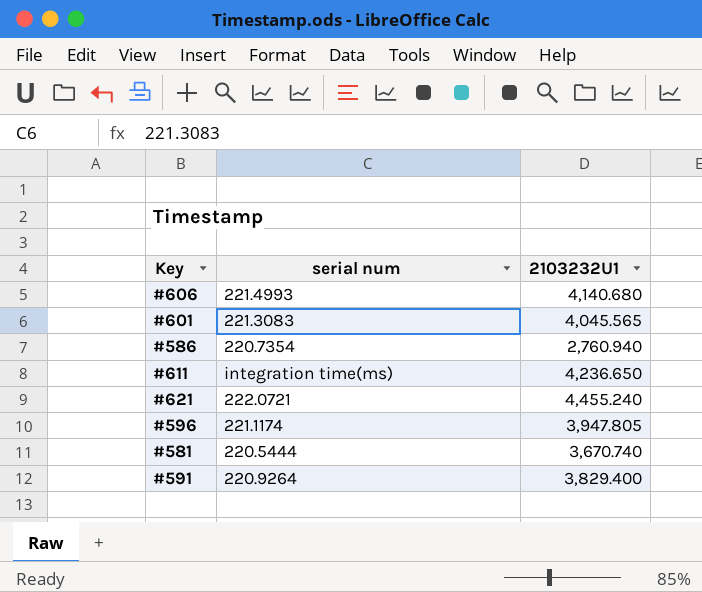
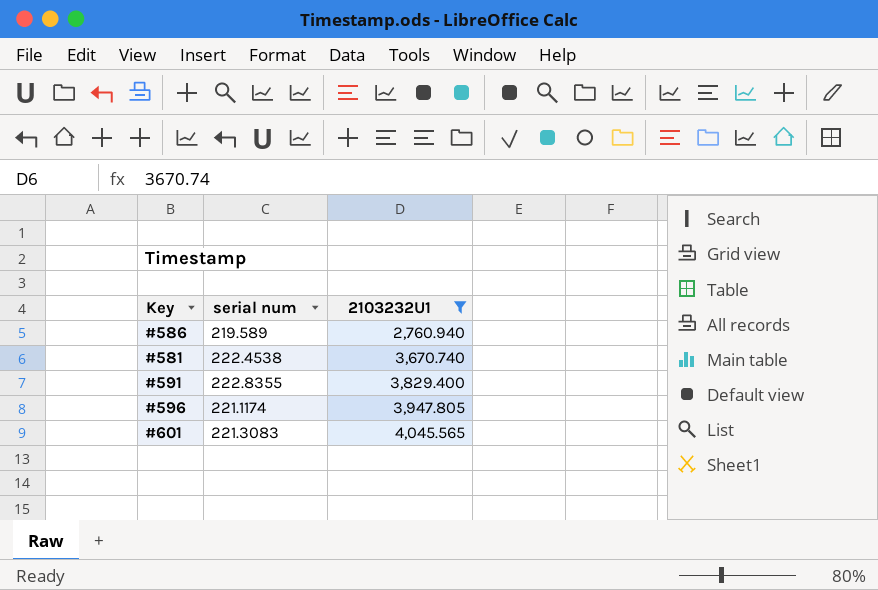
filter: none -> 2103232U1 <= 4,045.565
row order: none -> 2103232U1 ascending
#586 | serial num: 220.7354 -> 219.589
#581 | serial num: 220.5444 -> 222.4538
#591 | serial num: 220.9264 -> 222.8355

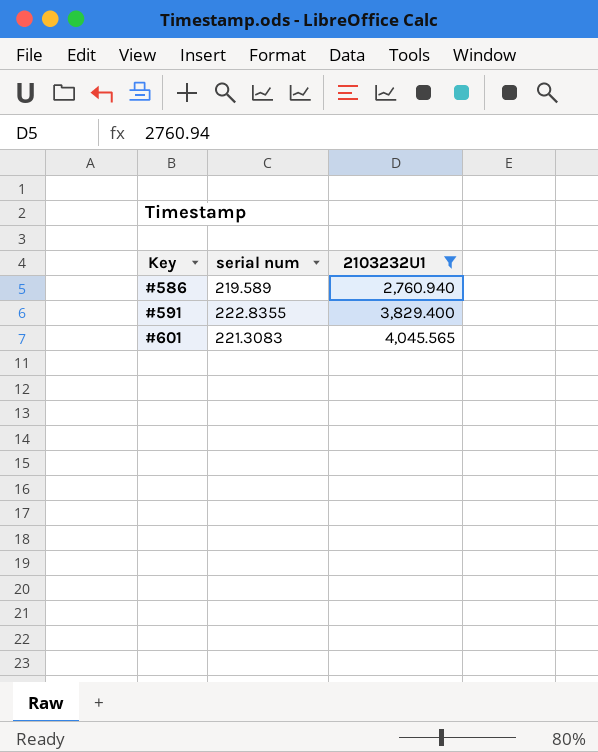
row #581: 222.4538 | 3,670.740 -> none
row #596: 221.1174 | 3,947.805 -> none

